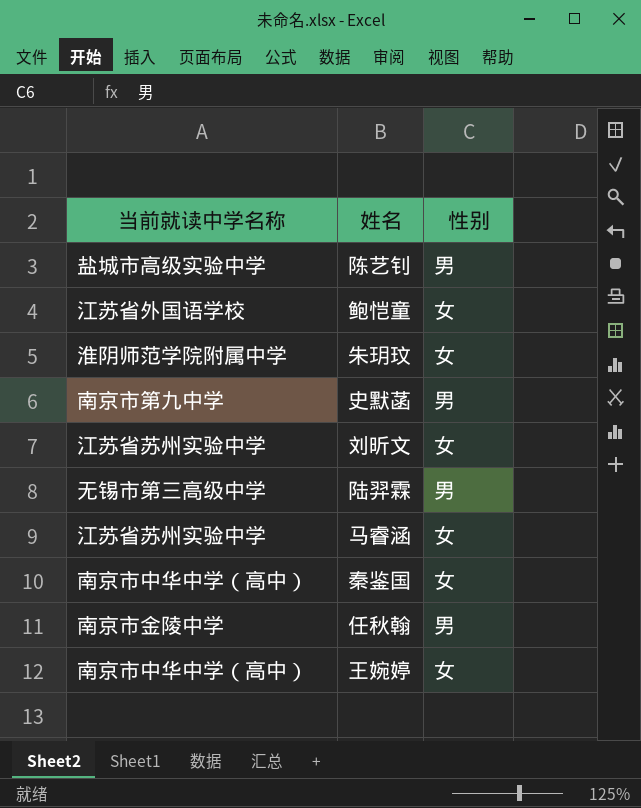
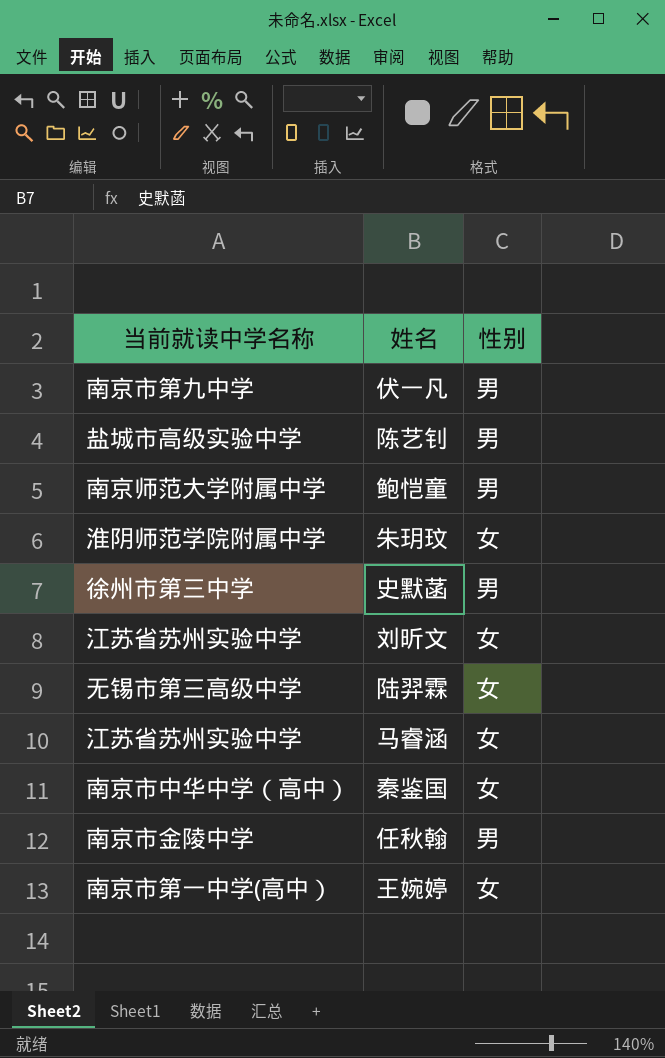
row 伏一凡: none -> 南京市第九中学 | 男
鲍恺童 | 当前就读中学名称: 江苏省外国语学校 -> 南京师范大学附属中学
鲍恺童 | 性别: 女 -> 男
史默菡 | 当前就读中学名称: 南京市第九中学 -> 徐州市第三中学
陆羿霖 | 性别: 男 -> 女
王婉婷 | 当前就读中学名称: 南京市中华中学（高中） -> 南京市第一中学(高中）

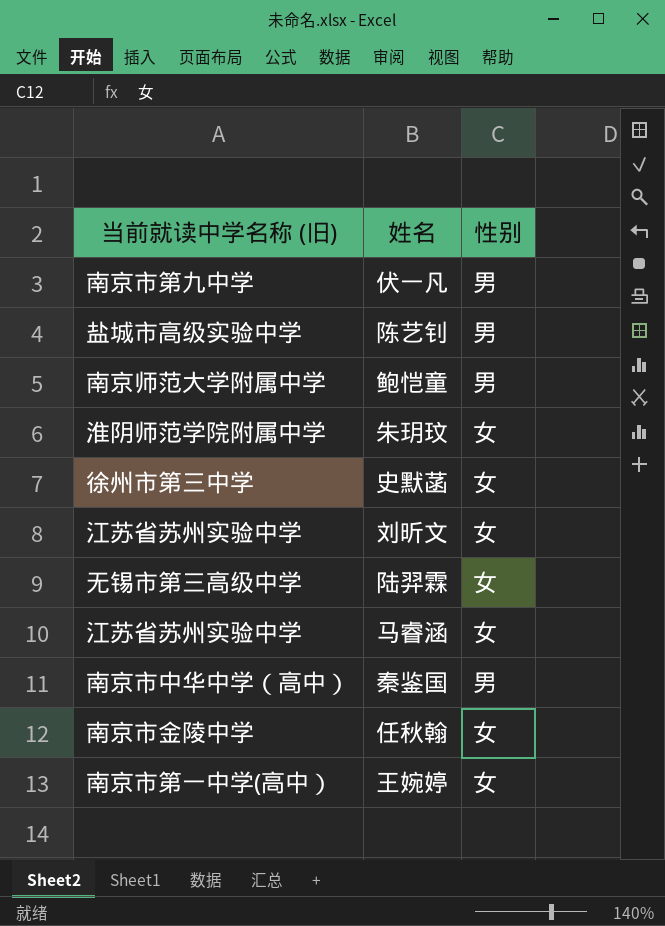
column name: 当前就读中学名称 -> 当前就读中学名称 (旧)
史默菡 | 性别: 男 -> 女
秦鉴国 | 性别: 女 -> 男
任秋翰 | 性别: 男 -> 女

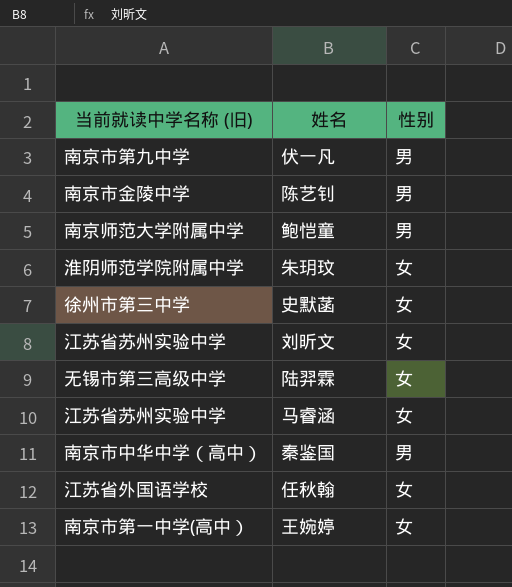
陈艺钊 | 当前就读中学名称 (旧): 盐城市高级实验中学 -> 南京市金陵中学
任秋翰 | 当前就读中学名称 (旧): 南京市金陵中学 -> 江苏省外国语学校

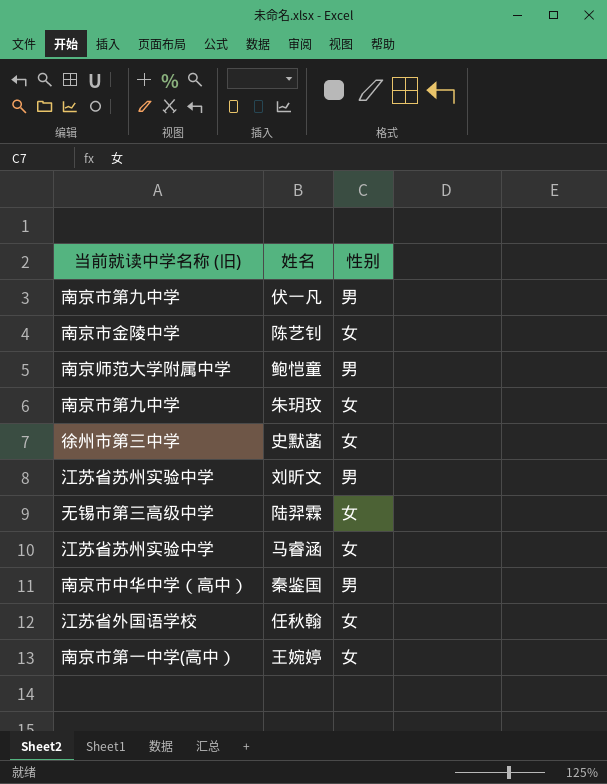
陈艺钊 | 性别: 男 -> 女
朱玥玟 | 当前就读中学名称 (旧): 淮阴师范学院附属中学 -> 南京市第九中学
刘昕文 | 性别: 女 -> 男

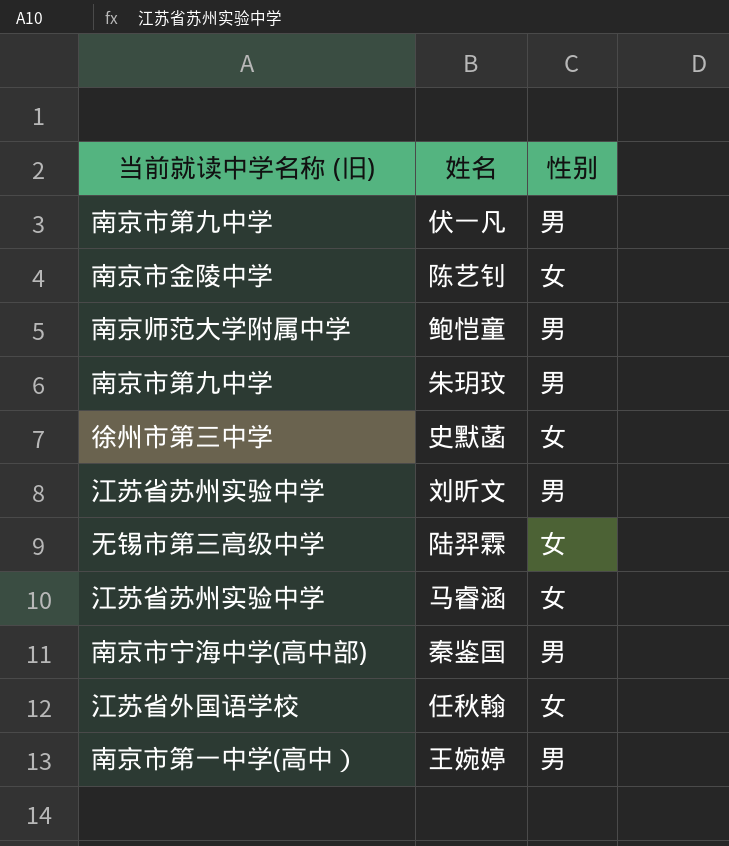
朱玥玟 | 性别: 女 -> 男
秦鉴国 | 当前就读中学名称 (旧): 南京市中华中学（高中） -> 南京市宁海中学(高中部)
王婉婷 | 性别: 女 -> 男

